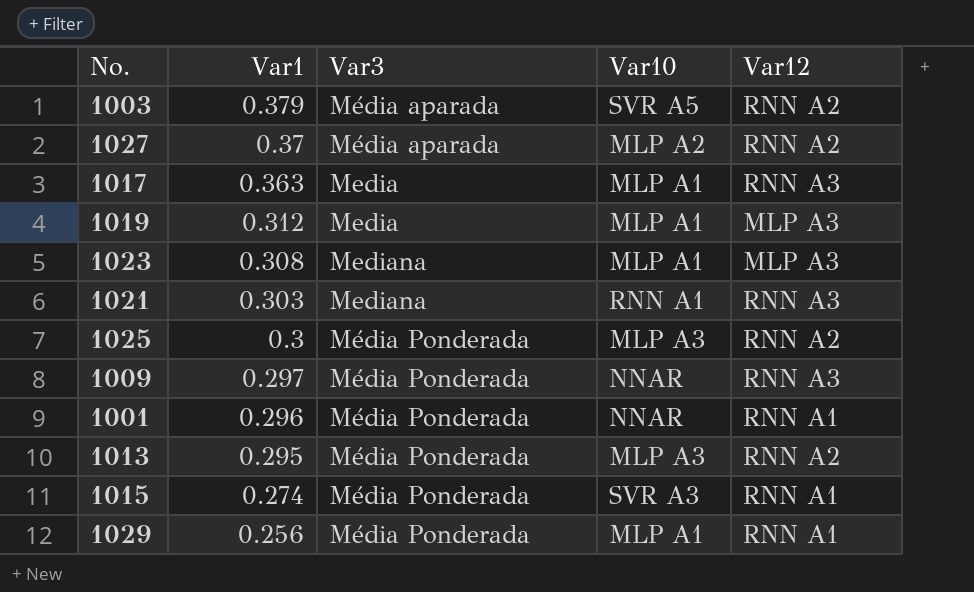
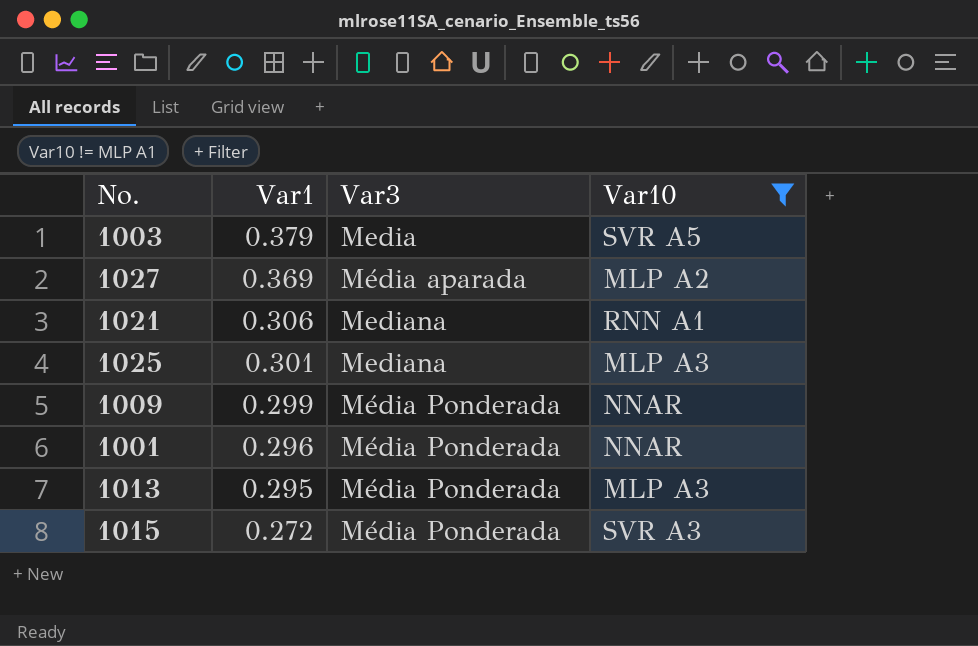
filter: none -> Var10 != MLP A1
column Var12 | position: 5 -> none
1003 | Var3: Média aparada -> Media
1027 | Var1: 0.37 -> 0.369
1021 | Var1: 0.303 -> 0.306
1025 | Var1: 0.3 -> 0.301
1025 | Var3: Média Ponderada -> Mediana
1009 | Var1: 0.297 -> 0.299
1015 | Var1: 0.274 -> 0.272

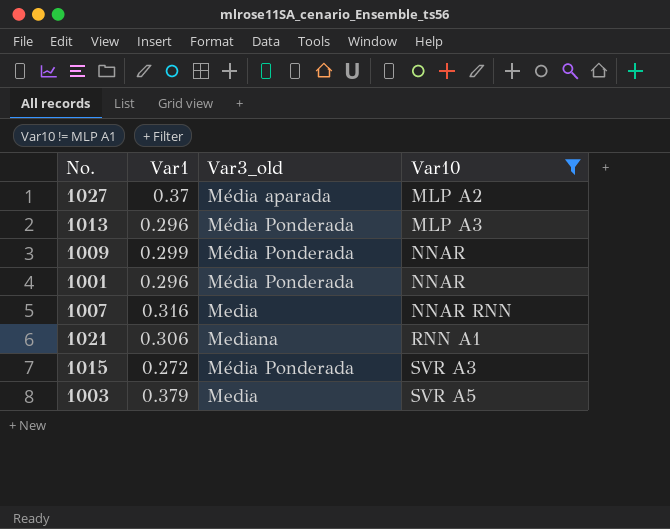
row order: Var1 descending -> Var10 ascending
column name: Var3 -> Var3_old
row 1025: 0.301 | Mediana | MLP A3 -> none
1027 | Var1: 0.369 -> 0.37
1013 | Var1: 0.295 -> 0.296
row 1007: none -> 0.316 | Media | NNAR RNN

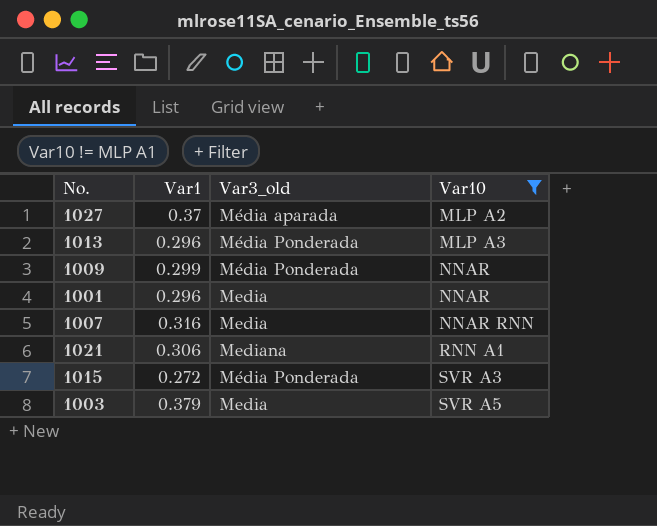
1001 | Var3_old: Média Ponderada -> Media

